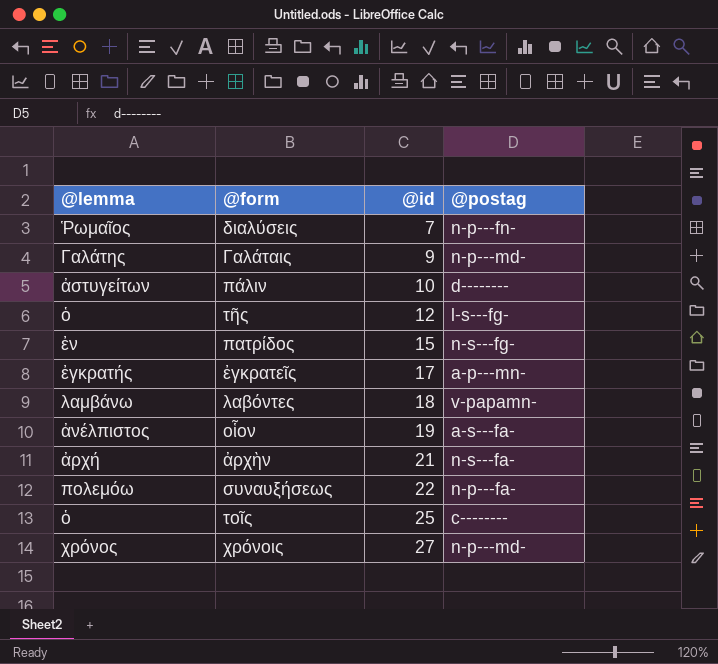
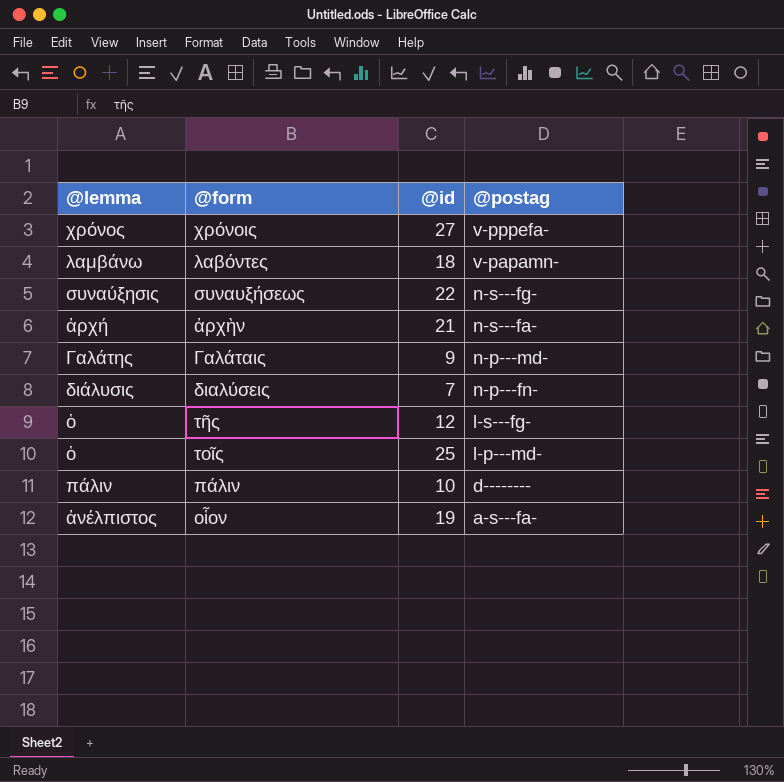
row order: @id ascending -> @postag descending
row πατρίδος: ἐν | 15 | n-s---fg- -> none
row ἐγκρατεῖς: ἐγκρατής | 17 | a-p---mn- -> none
χρόνοις | @postag: n-p---md- -> v-pppefa-
συναυξήσεως | @lemma: πολεμόω -> συναύξησις
συναυξήσεως | @postag: n-p---fa- -> n-s---fg-
διαλύσεις | @lemma: Ῥωμαῖος -> διάλυσις
τοῖς | @postag: c-------- -> l-p---md-
πάλιν | @lemma: ἀστυγείτων -> πάλιν

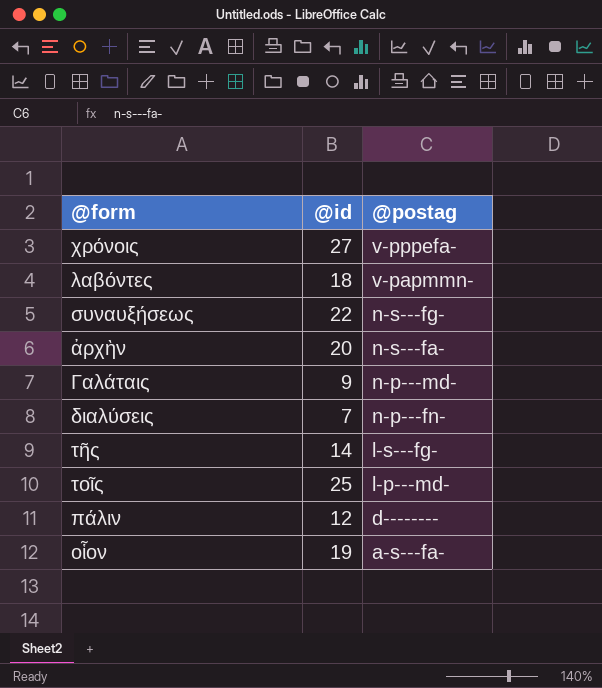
column @lemma | position: 1 -> none
λαβόντες | @postag: v-papamn- -> v-papmmn-
ἀρχὴν | @id: 21 -> 20
τῆς | @id: 12 -> 14
πάλιν | @id: 10 -> 12

